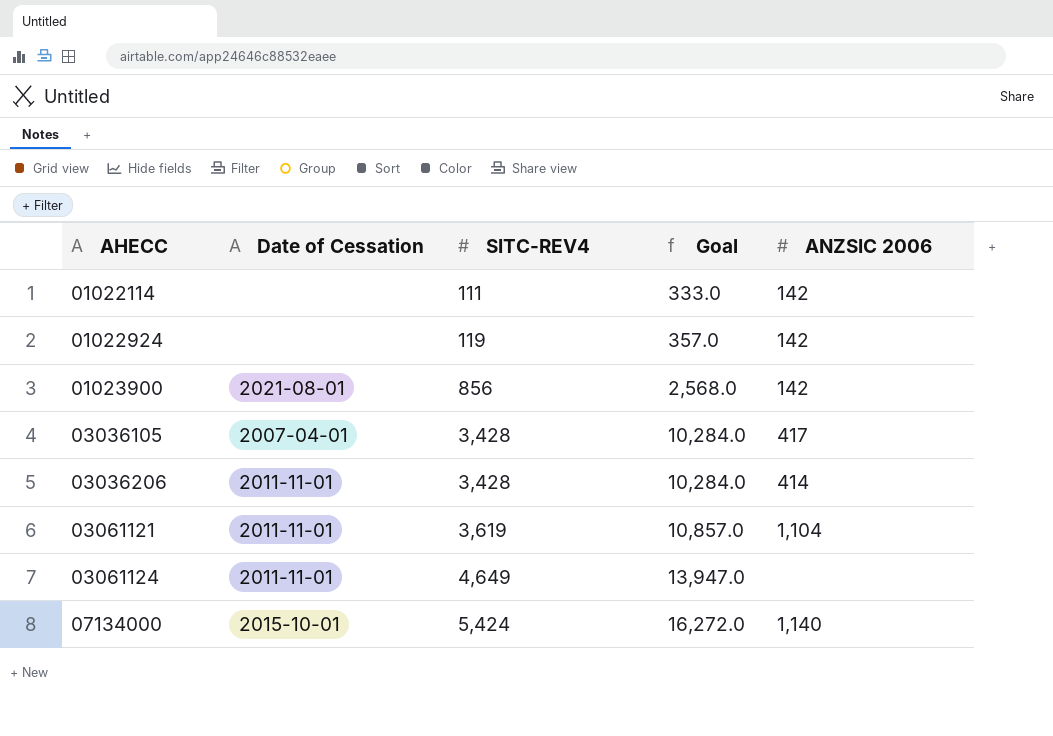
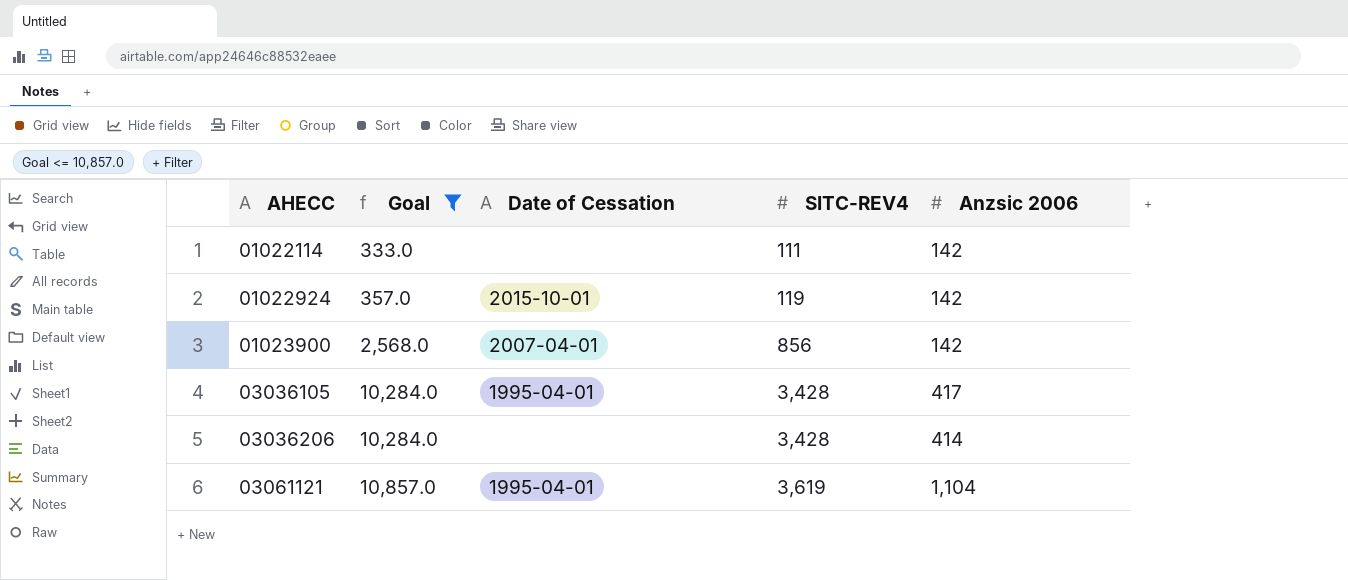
filter: none -> Goal <= 10,857.0
column Goal | position: 4 -> 2
column name: ANZSIC 2006 -> Anzsic 2006
01022924 | Date of Cessation: none -> 2015-10-01
01023900 | Date of Cessation: 2021-08-01 -> 2007-04-01
03036105 | Date of Cessation: 2007-04-01 -> 1995-04-01
03036206 | Date of Cessation: 2011-11-01 -> none
03061121 | Date of Cessation: 2011-11-01 -> 1995-04-01

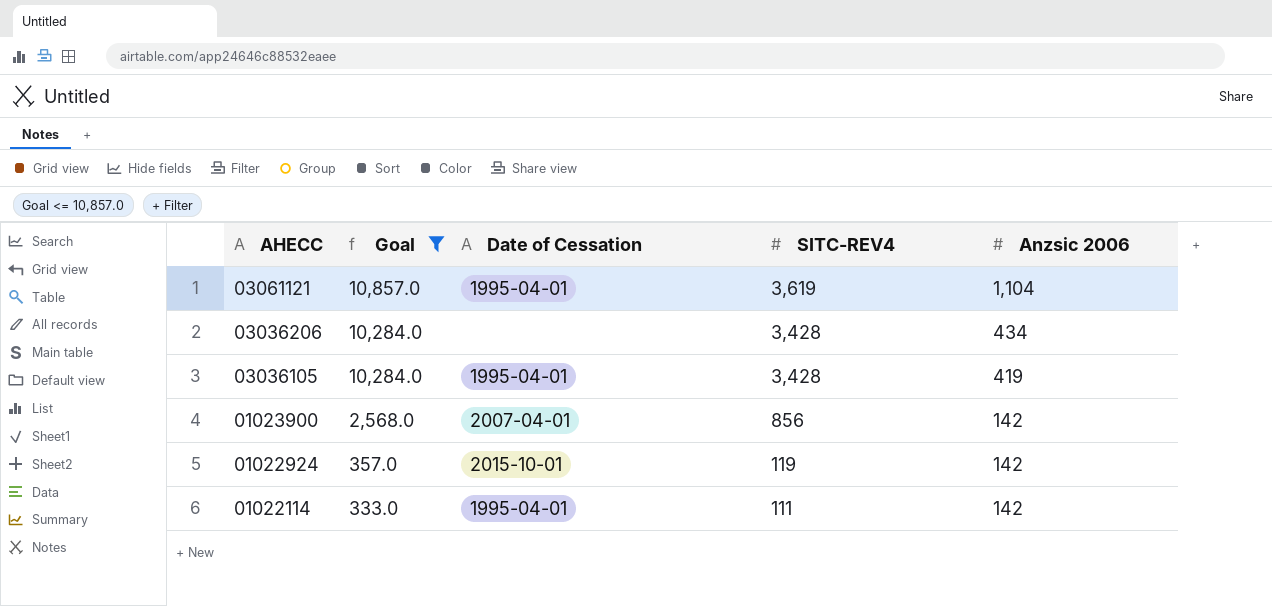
row order: AHECC ascending -> AHECC descending
03036206 | Anzsic 2006: 414 -> 434
03036105 | Anzsic 2006: 417 -> 419
01022114 | Date of Cessation: none -> 1995-04-01

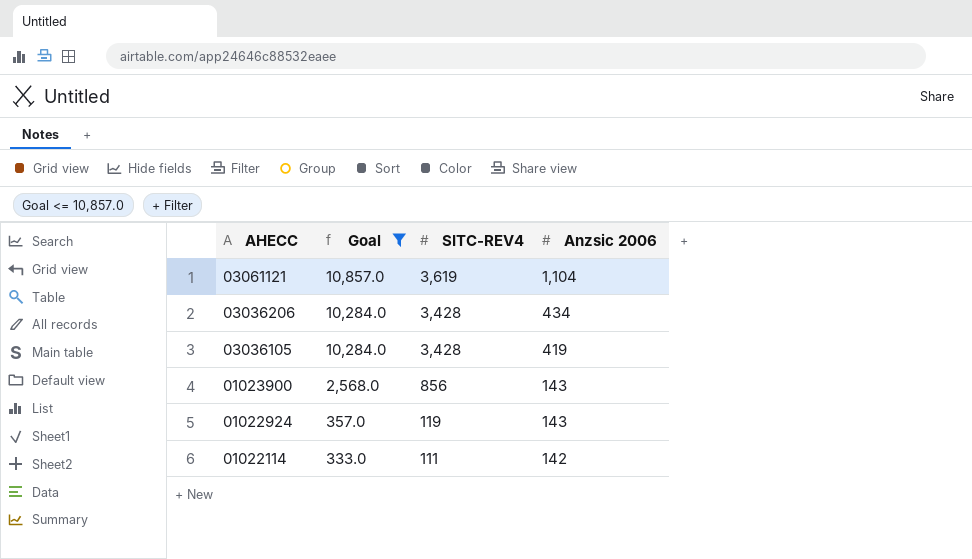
column Date of Cessation | position: 3 -> none
01023900 | Anzsic 2006: 142 -> 143
01022924 | Anzsic 2006: 142 -> 143

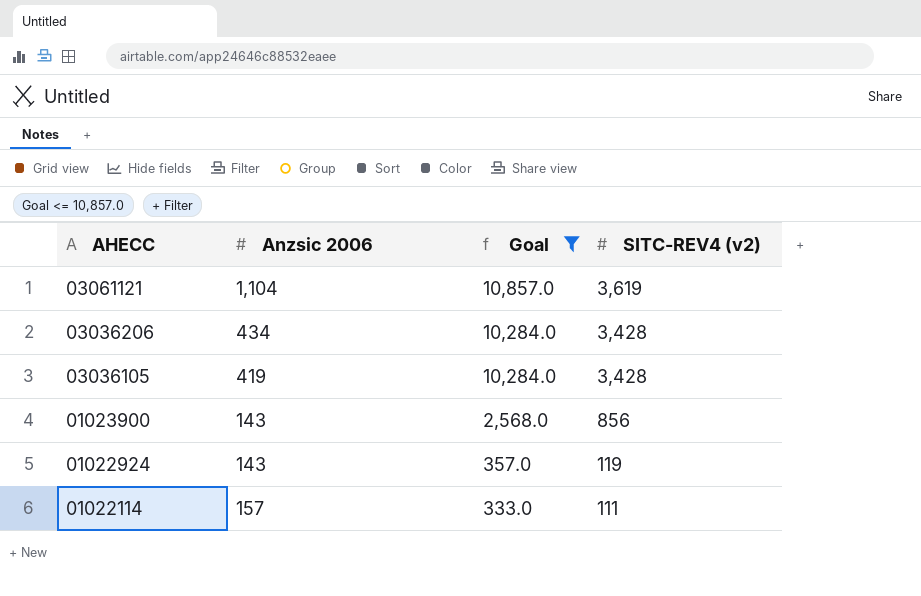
column Anzsic 2006 | position: 4 -> 2
column name: SITC-REV4 -> SITC-REV4 (v2)
01022114 | Anzsic 2006: 142 -> 157

